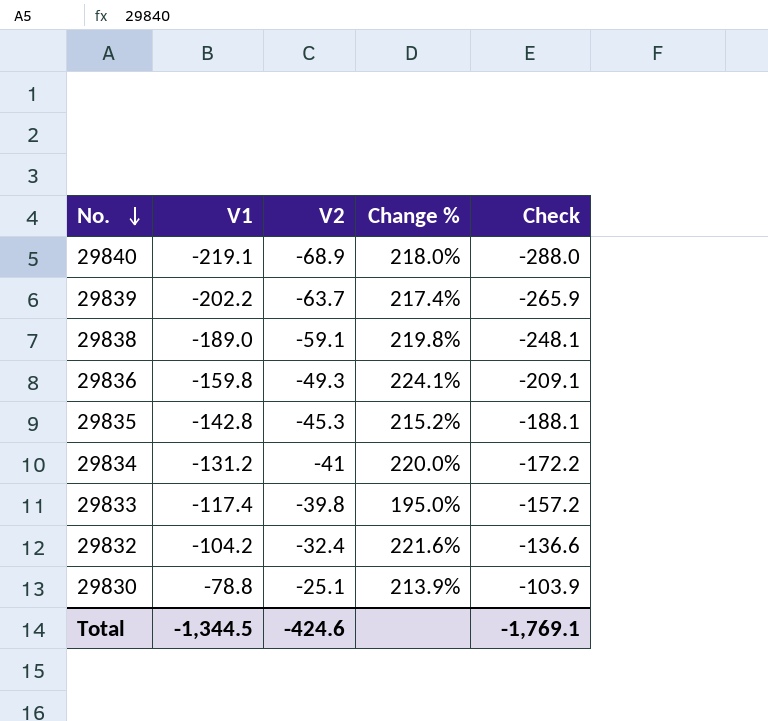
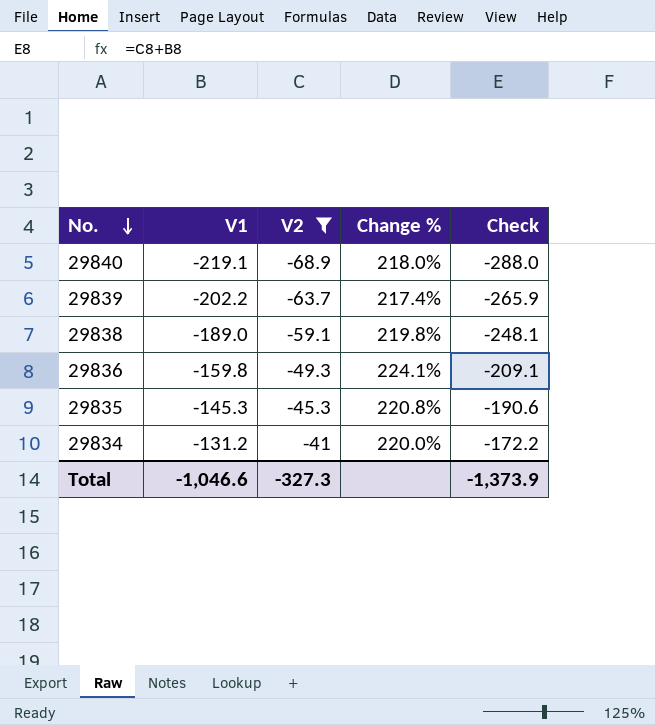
filter: none -> V2 <= -41
29835 | V1: -142.8 -> -145.3
29835 | Change %: 215.2% -> 220.8%
29835 | Check: -188.1 -> -190.6
Total | V1: -1,344.5 -> -1,046.6
Total | V2: -424.6 -> -327.3
Total | Check: -1,769.1 -> -1,373.9

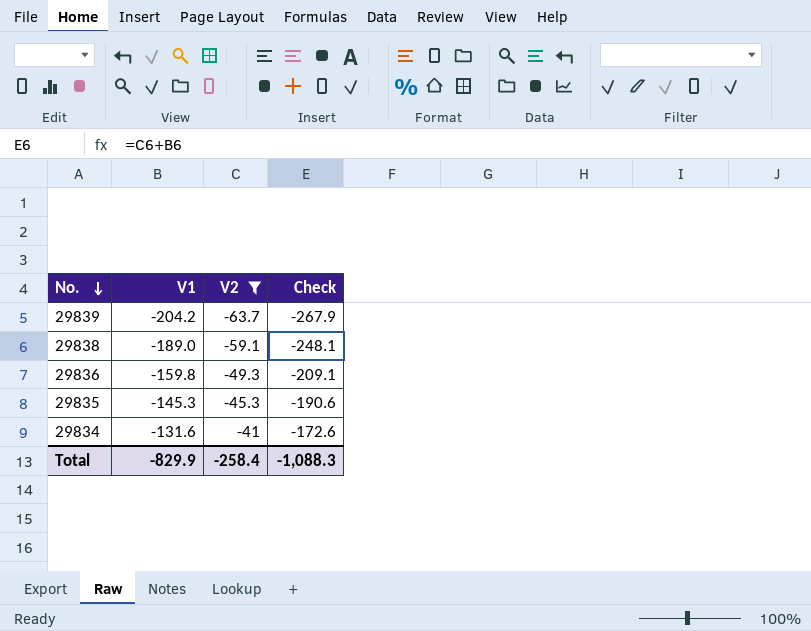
column Change % | formula: ([V1] - [V2]) / [V2] -> none
row 29840: -219.1 | -68.9 | 218.0% | -288.0 -> none
29839 | V1: -202.2 -> -204.2
29839 | Check: -265.9 -> -267.9
29834 | V1: -131.2 -> -131.6
29834 | Check: -172.2 -> -172.6
Total | V1: -1,046.6 -> -829.9
Total | V2: -327.3 -> -258.4
Total | Check: -1,373.9 -> -1,088.3

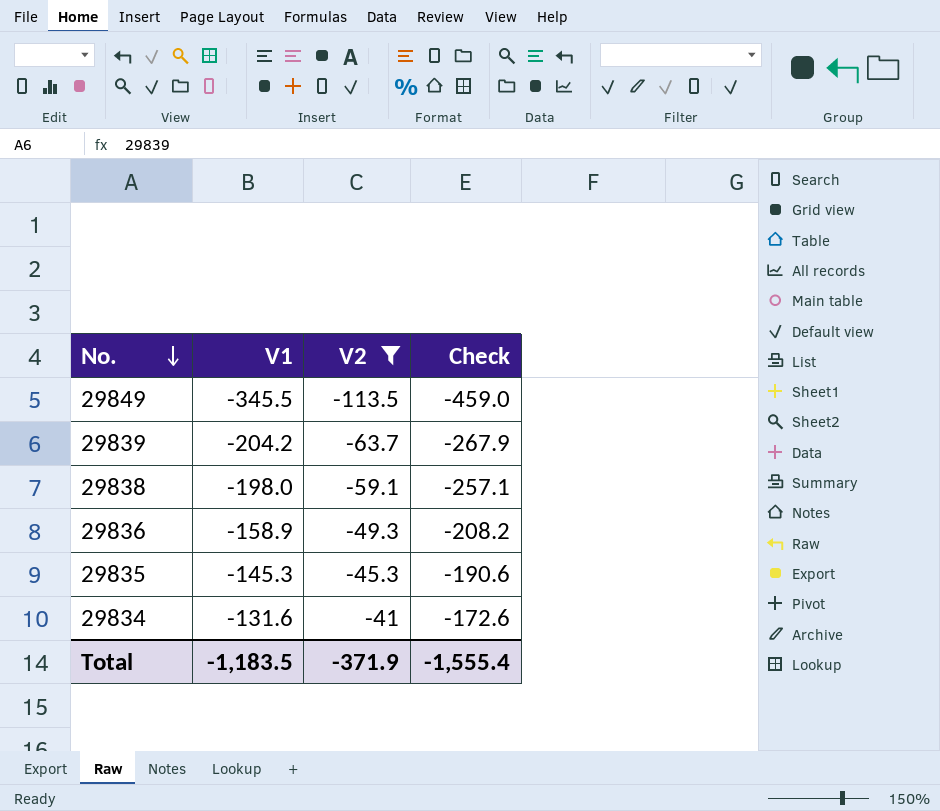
row 29849: none -> -345.5 | -113.5 | -459.0
29838 | V1: -189.0 -> -198.0
29838 | Check: -248.1 -> -257.1
29836 | V1: -159.8 -> -158.9
29836 | Check: -209.1 -> -208.2
Total | V1: -829.9 -> -1,183.5
Total | V2: -258.4 -> -371.9
Total | Check: -1,088.3 -> -1,555.4

